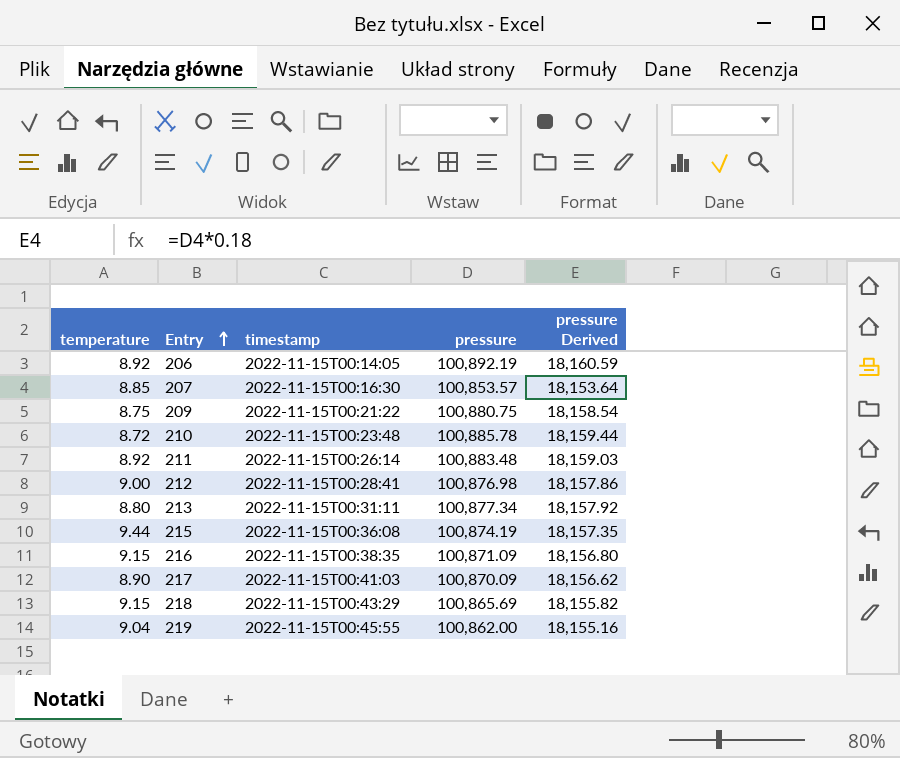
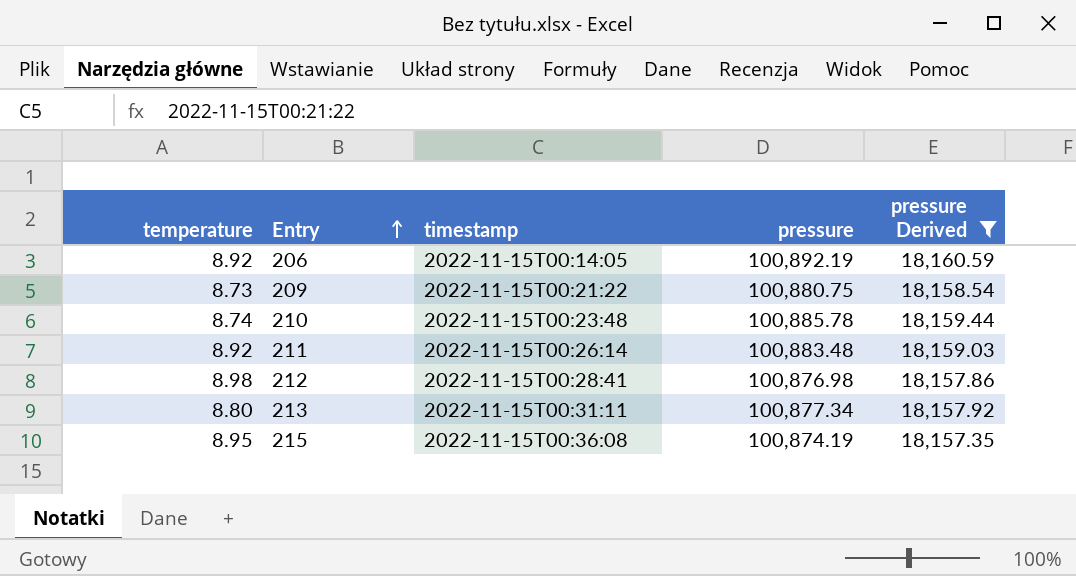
filter: none -> pressure Derived >= 18,157.35
209 | temperature: 8.75 -> 8.73
210 | temperature: 8.72 -> 8.74
212 | temperature: 9.00 -> 8.98
215 | temperature: 9.44 -> 8.95

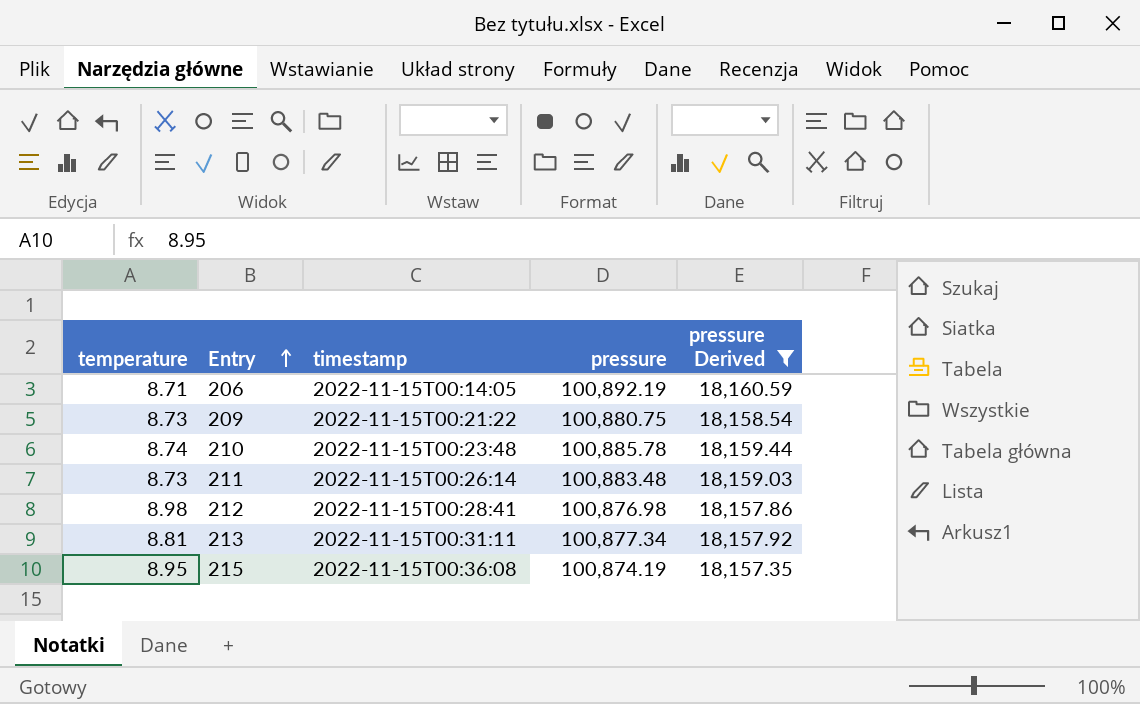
206 | temperature: 8.92 -> 8.71
211 | temperature: 8.92 -> 8.73
213 | temperature: 8.80 -> 8.81

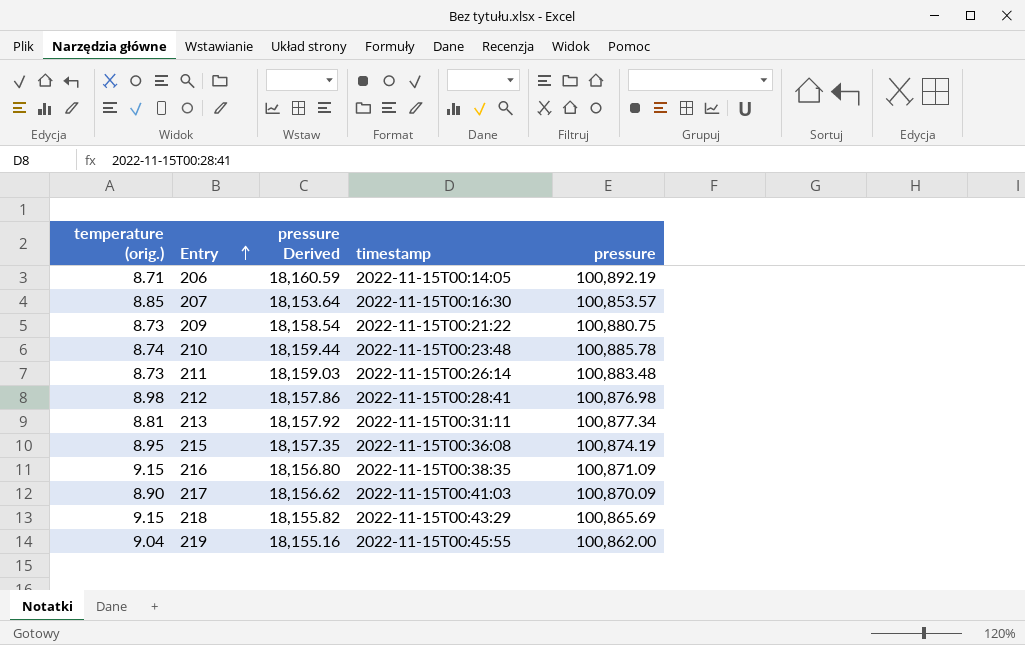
filter: pressure Derived >= 18,157.35 -> none
column name: temperature -> temperature (orig.)
column pressure Derived | position: 5 -> 3

